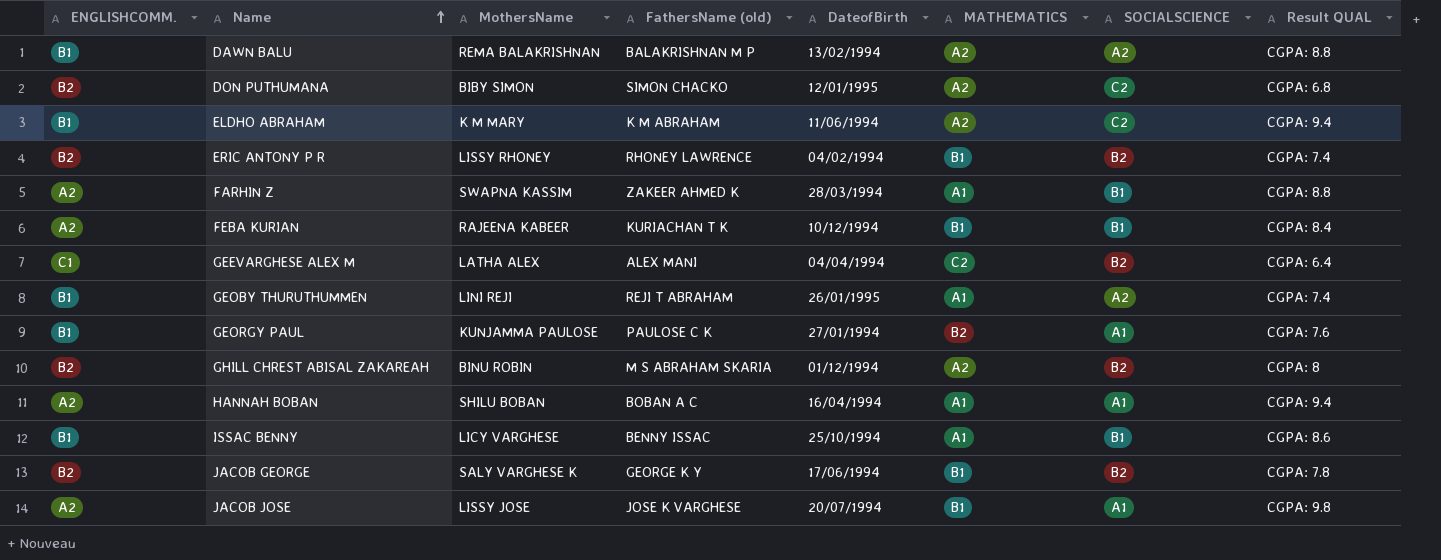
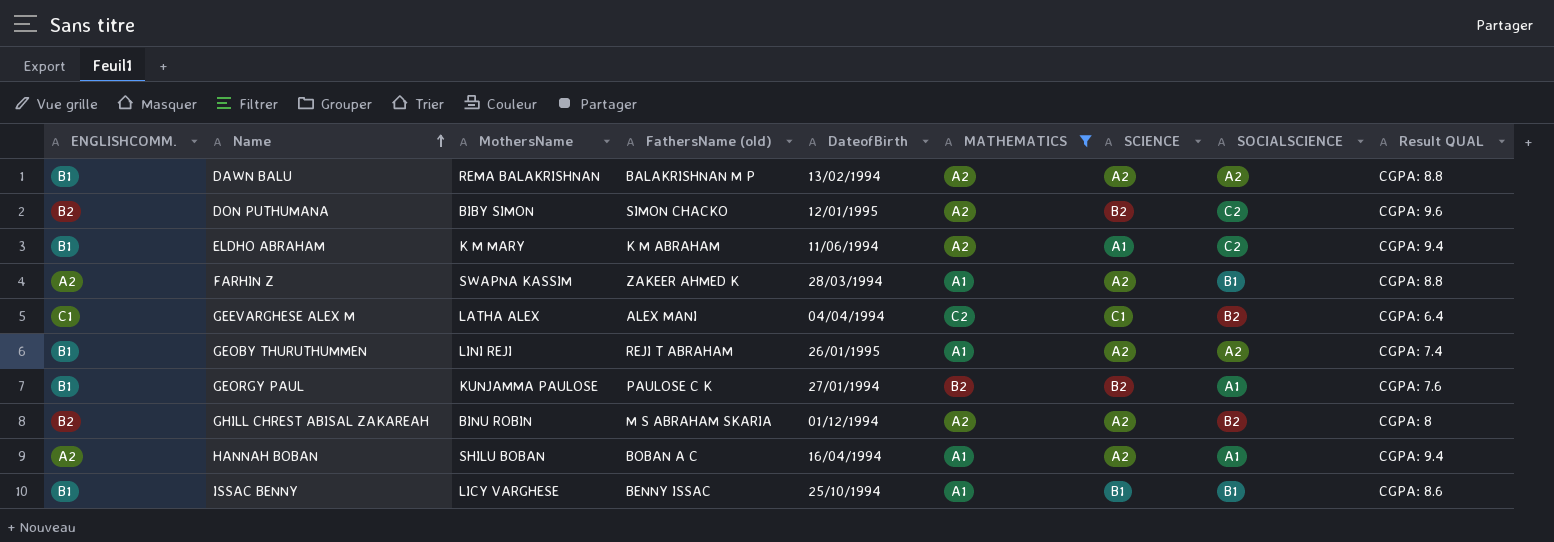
filter: none -> MATHEMATICS != B1
column SCIENCE | position: none -> 7
DON PUTHUMANA | Result QUAL: CGPA: 6.8 -> CGPA: 9.6

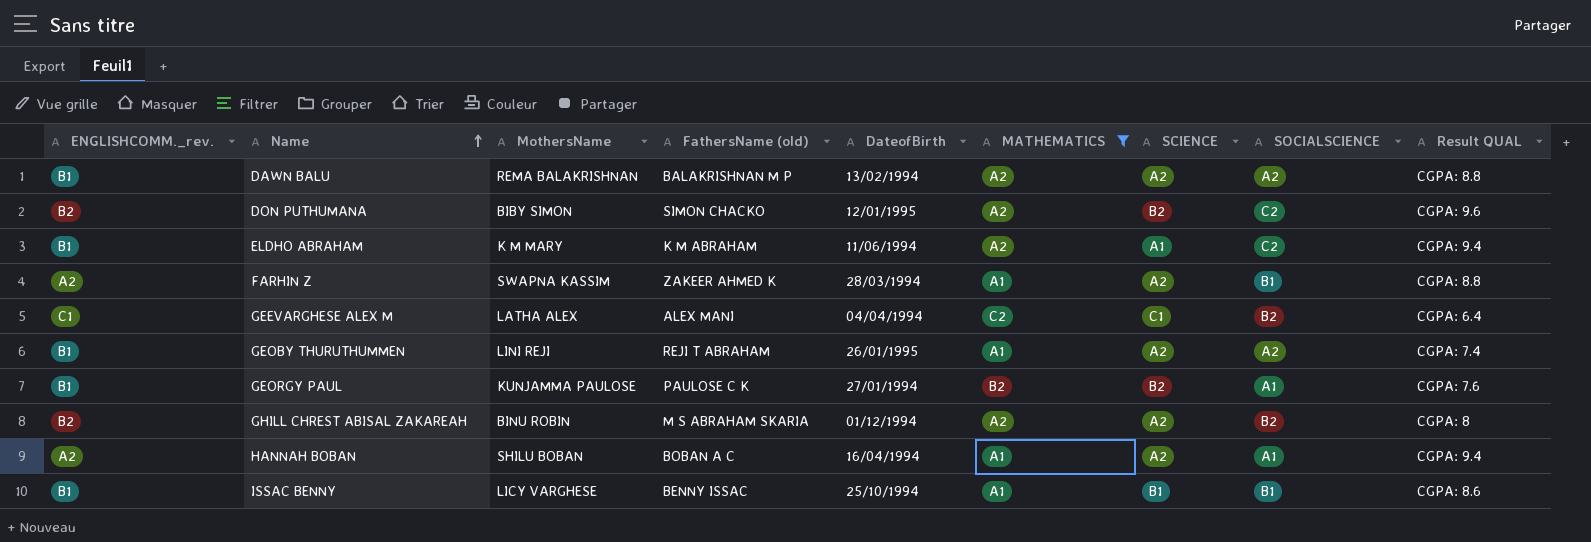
column name: ENGLISHCOMM. -> ENGLISHCOMM._rev.

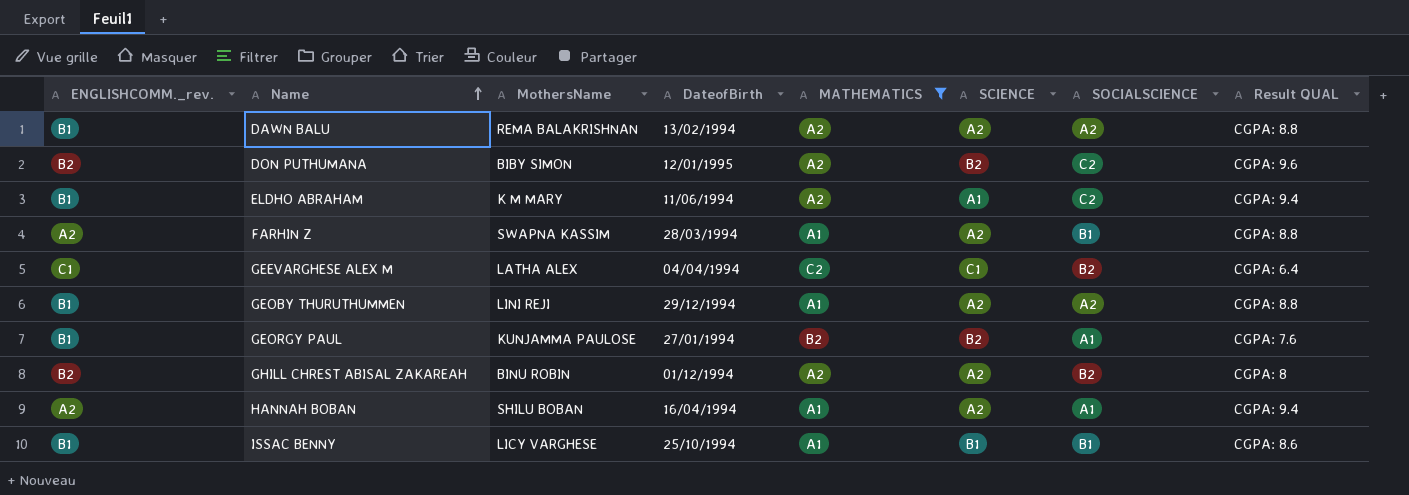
column FathersName (old) | position: 4 -> none
GEOBY THURUTHUMMEN | DateofBirth: 26/01/1995 -> 29/12/1994
GEOBY THURUTHUMMEN | Result QUAL: CGPA: 7.4 -> CGPA: 8.8

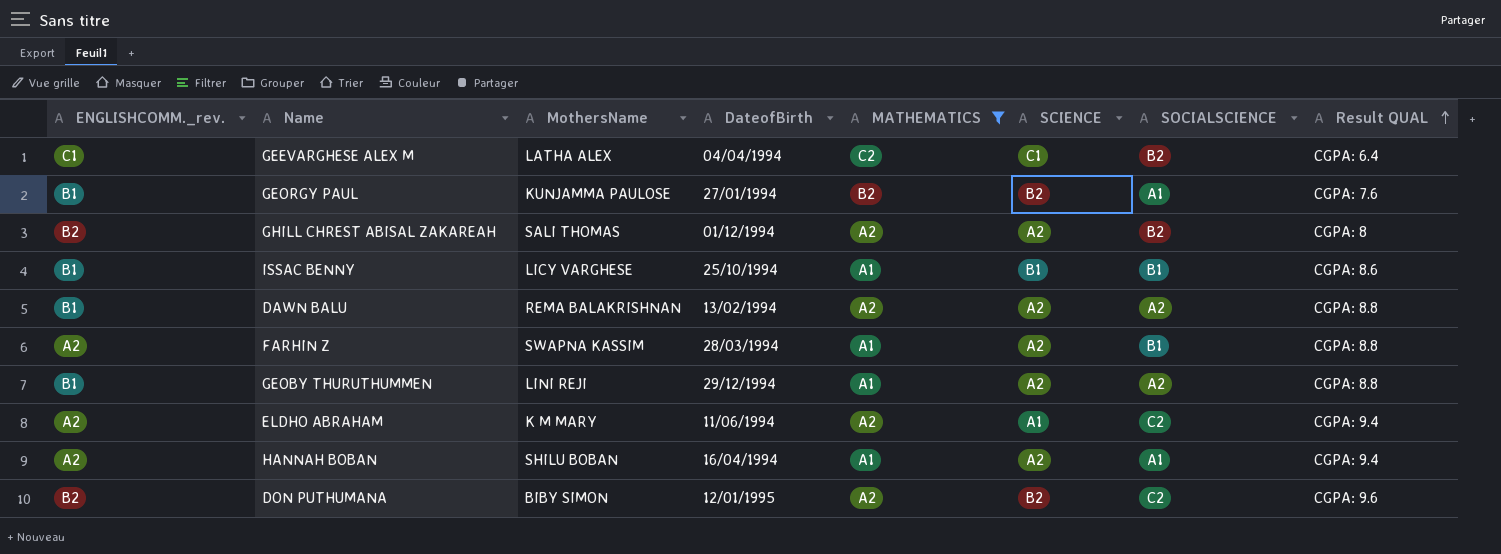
row order: Name ascending -> Result QUAL ascending
GHILL CHREST ABISAL ZAKAREAH | MothersName: BINU ROBIN -> SALI THOMAS
ELDHO ABRAHAM | ENGLISHCOMM._rev.: B1 -> A2

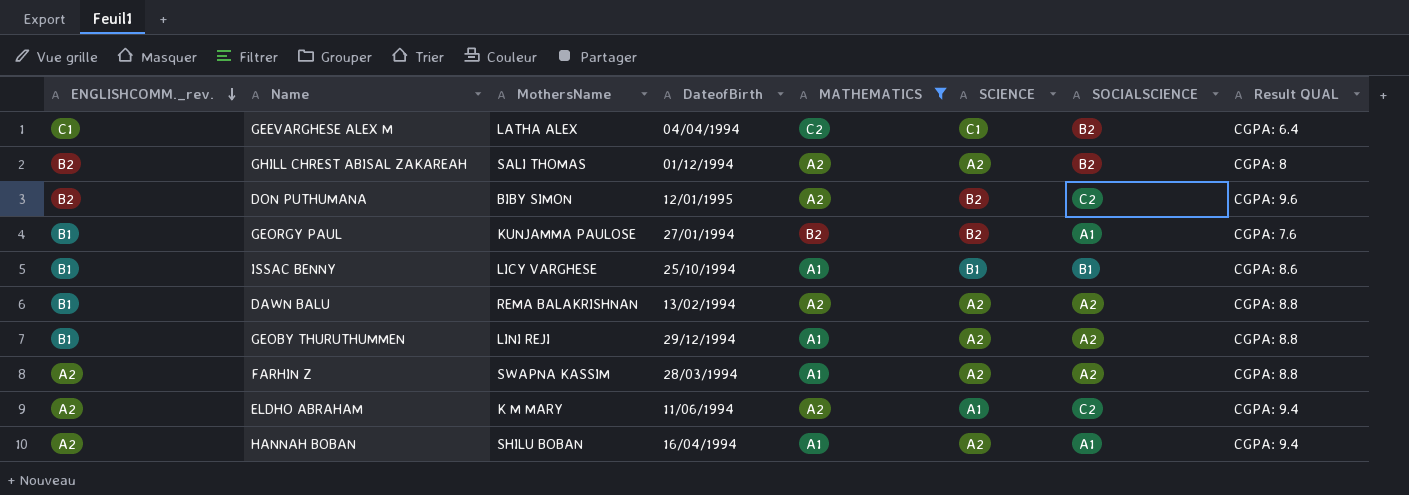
row order: Result QUAL ascending -> ENGLISHCOMM._rev. descending
FARHIN Z | SOCIALSCIENCE: B1 -> A2

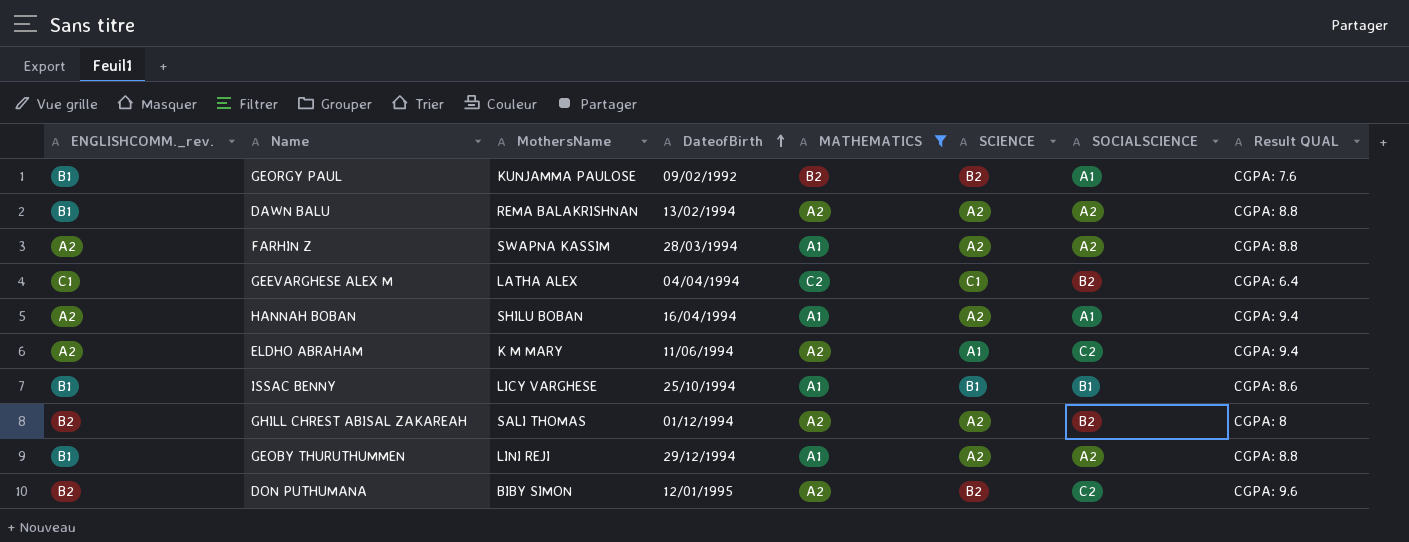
row order: ENGLISHCOMM._rev. descending -> DateofBirth ascending
GEORGY PAUL | DateofBirth: 27/01/1994 -> 09/02/1992

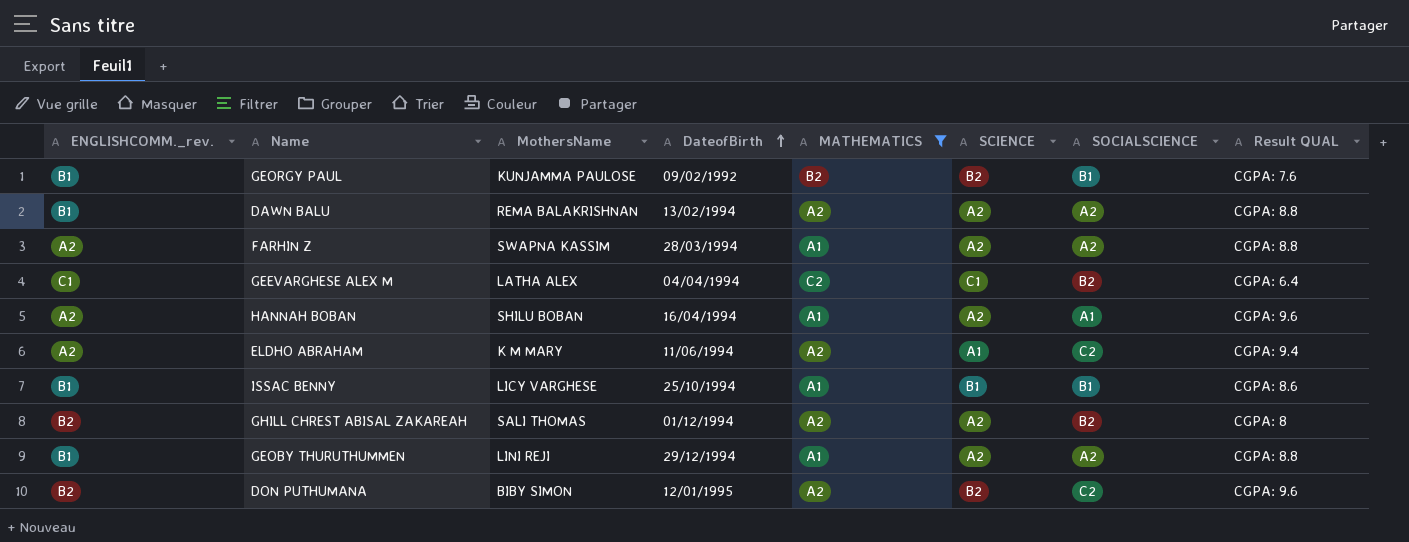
GEORGY PAUL | SOCIALSCIENCE: A1 -> B1
HANNAH BOBAN | Result QUAL: CGPA: 9.4 -> CGPA: 9.6

